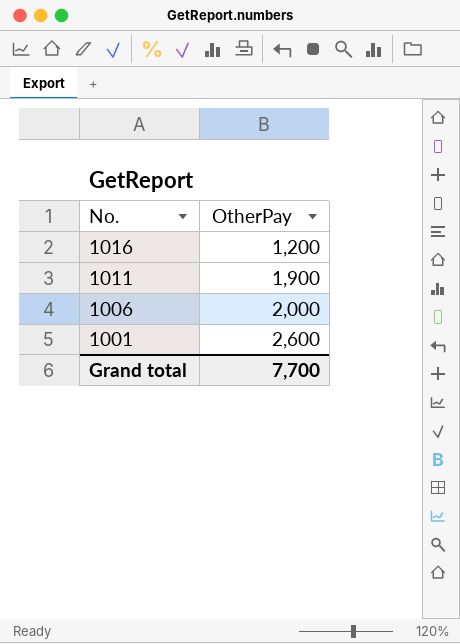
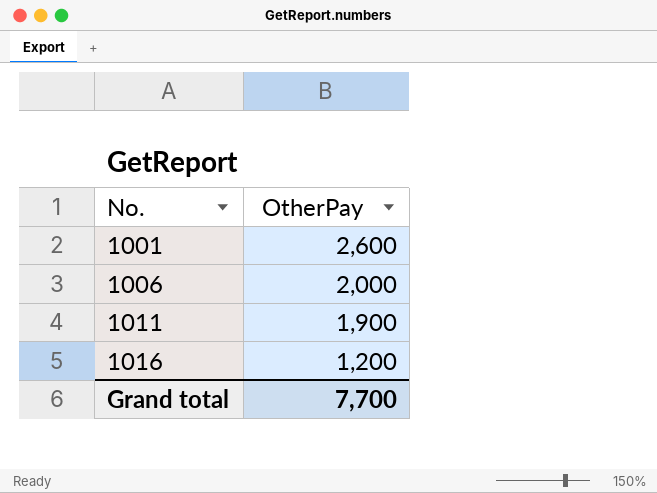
row order: No. descending -> No. ascending

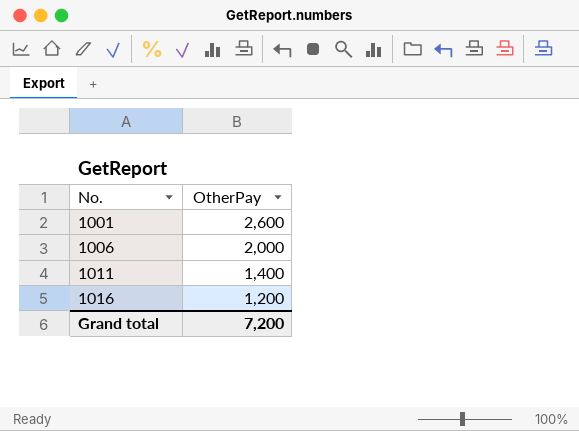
1011 | OtherPay: 1,900 -> 1,400
Grand total | OtherPay: 7,700 -> 7,200

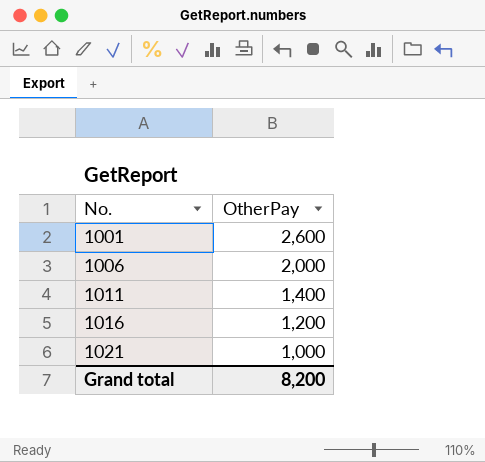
row 1021: none -> 1,000
Grand total | OtherPay: 7,200 -> 8,200

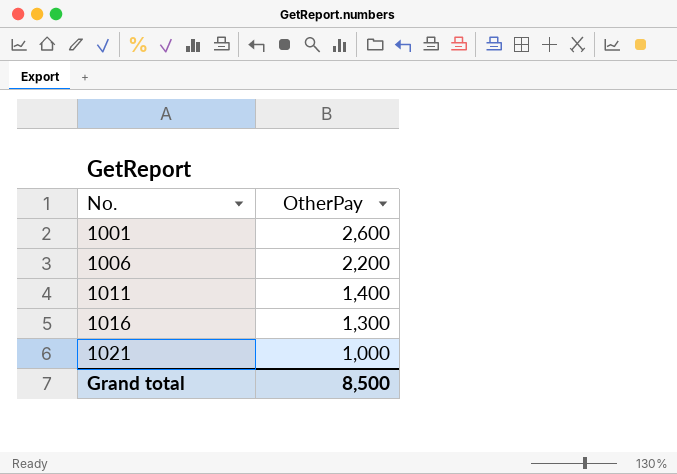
1006 | OtherPay: 2,000 -> 2,200
1016 | OtherPay: 1,200 -> 1,300
Grand total | OtherPay: 8,200 -> 8,500

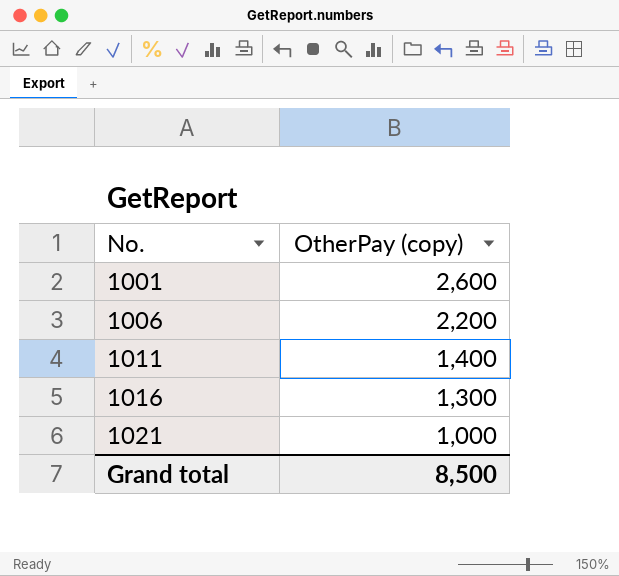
column name: OtherPay -> OtherPay (copy)

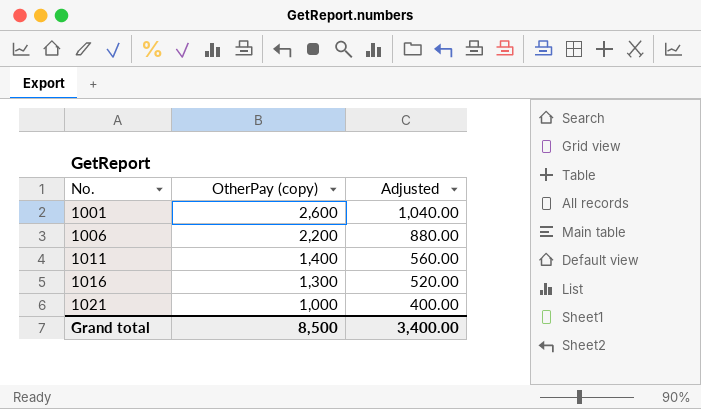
column Adjusted | formula: none -> [OtherPay (copy)] * 0.4

